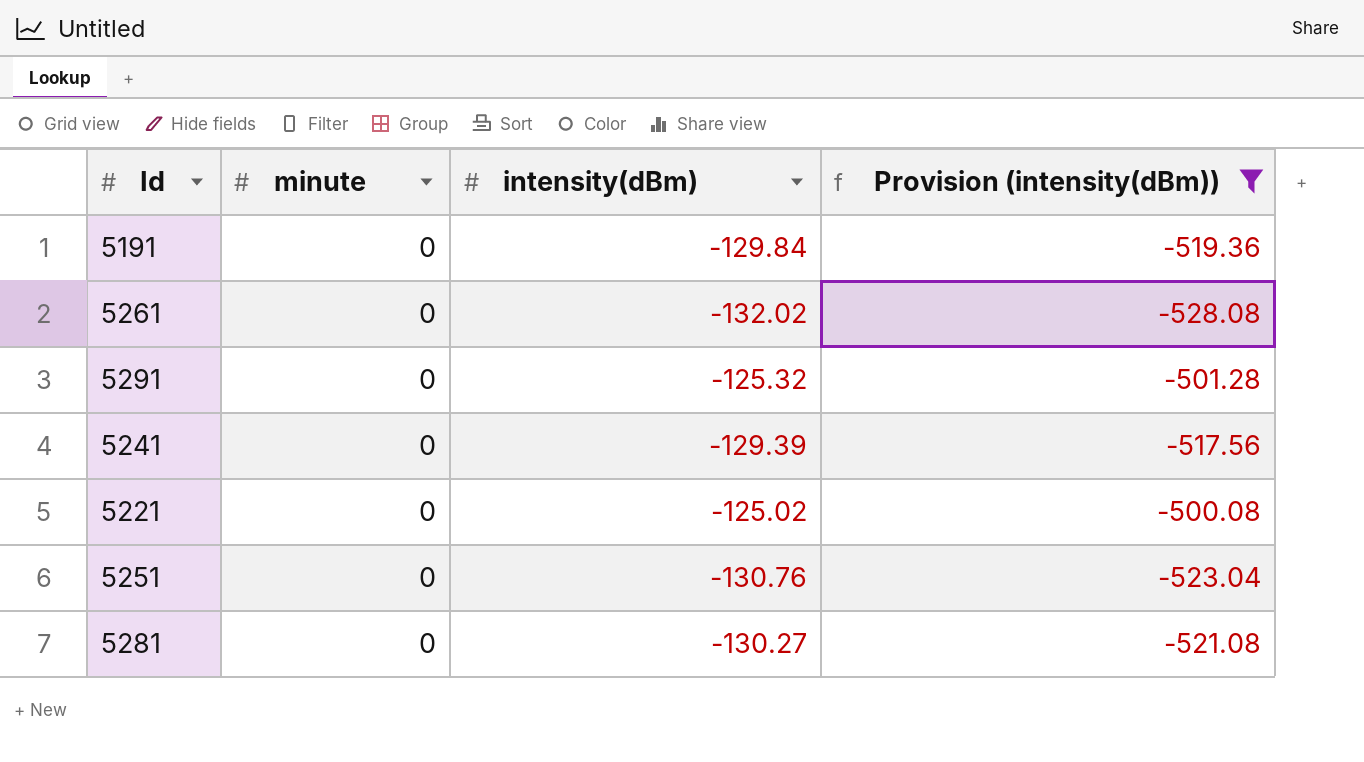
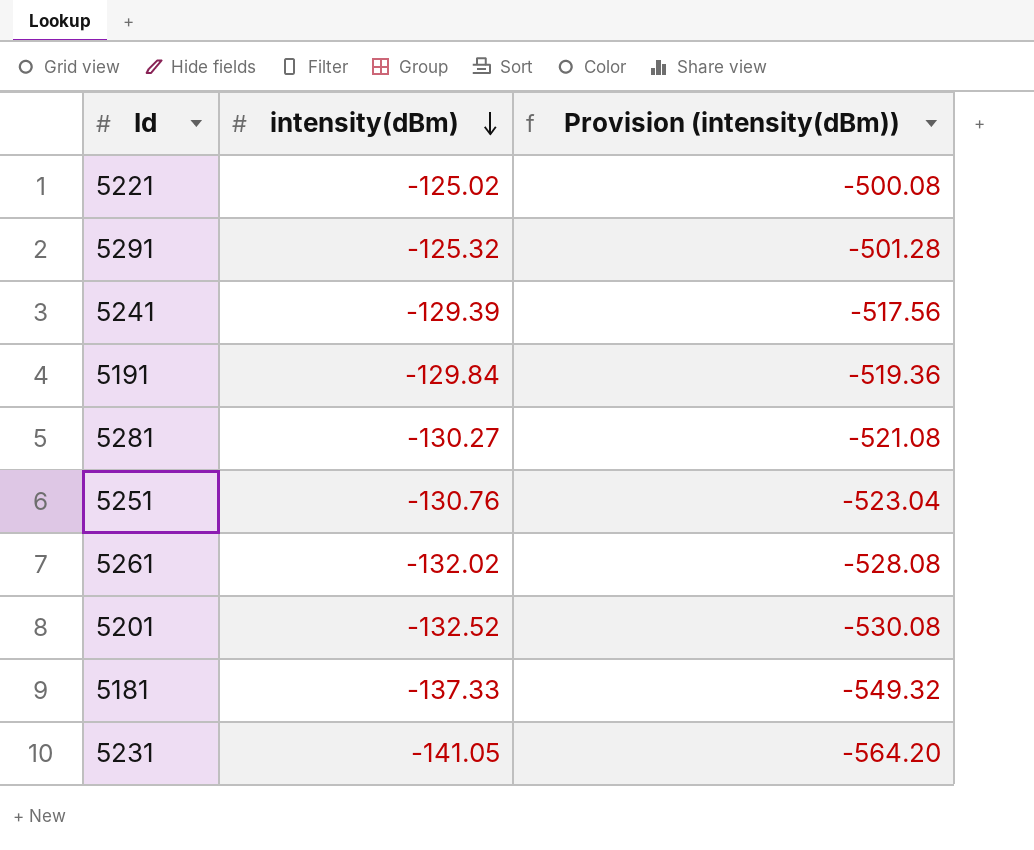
filter: Provision (intensity(dBm)) >= -528.08 -> none
row order: none -> intensity(dBm) descending
column minute | position: 2 -> none

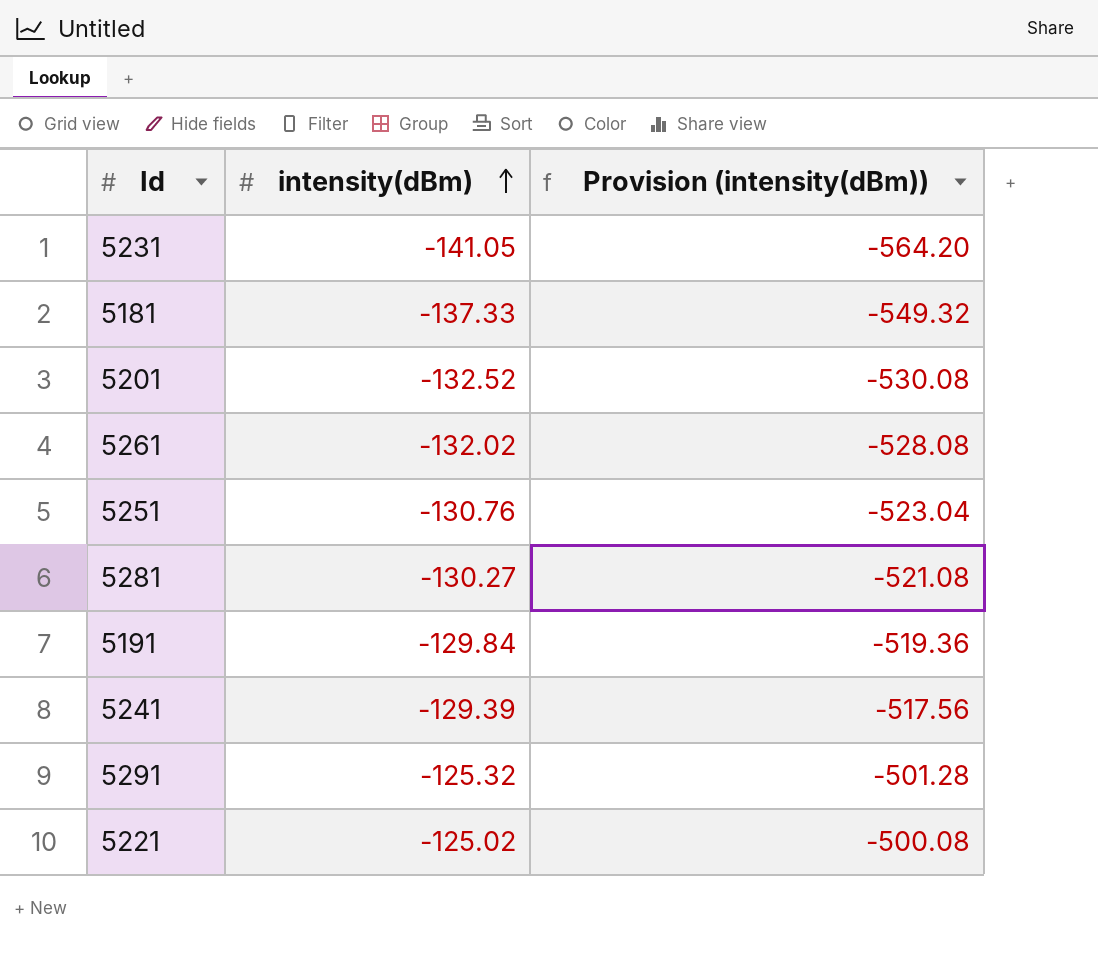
row order: intensity(dBm) descending -> intensity(dBm) ascending

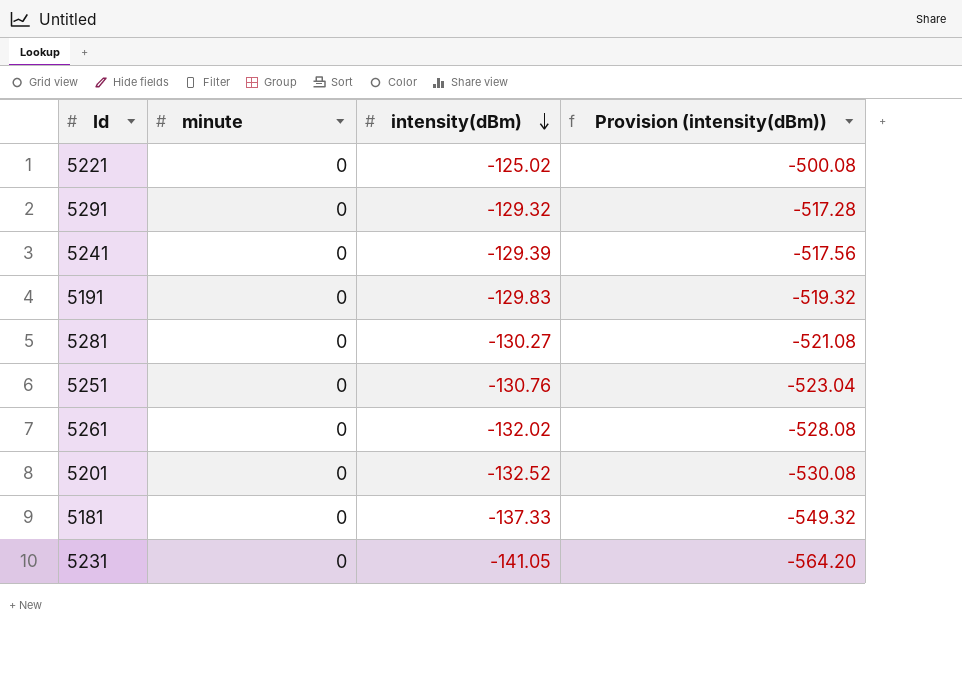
row order: intensity(dBm) ascending -> intensity(dBm) descending
column minute | position: none -> 2
5291 | intensity(dBm): -125.32 -> -129.32
5291 | Provision (intensity(dBm)): -501.28 -> -517.28
5191 | intensity(dBm): -129.84 -> -129.83
5191 | Provision (intensity(dBm)): -519.36 -> -519.32

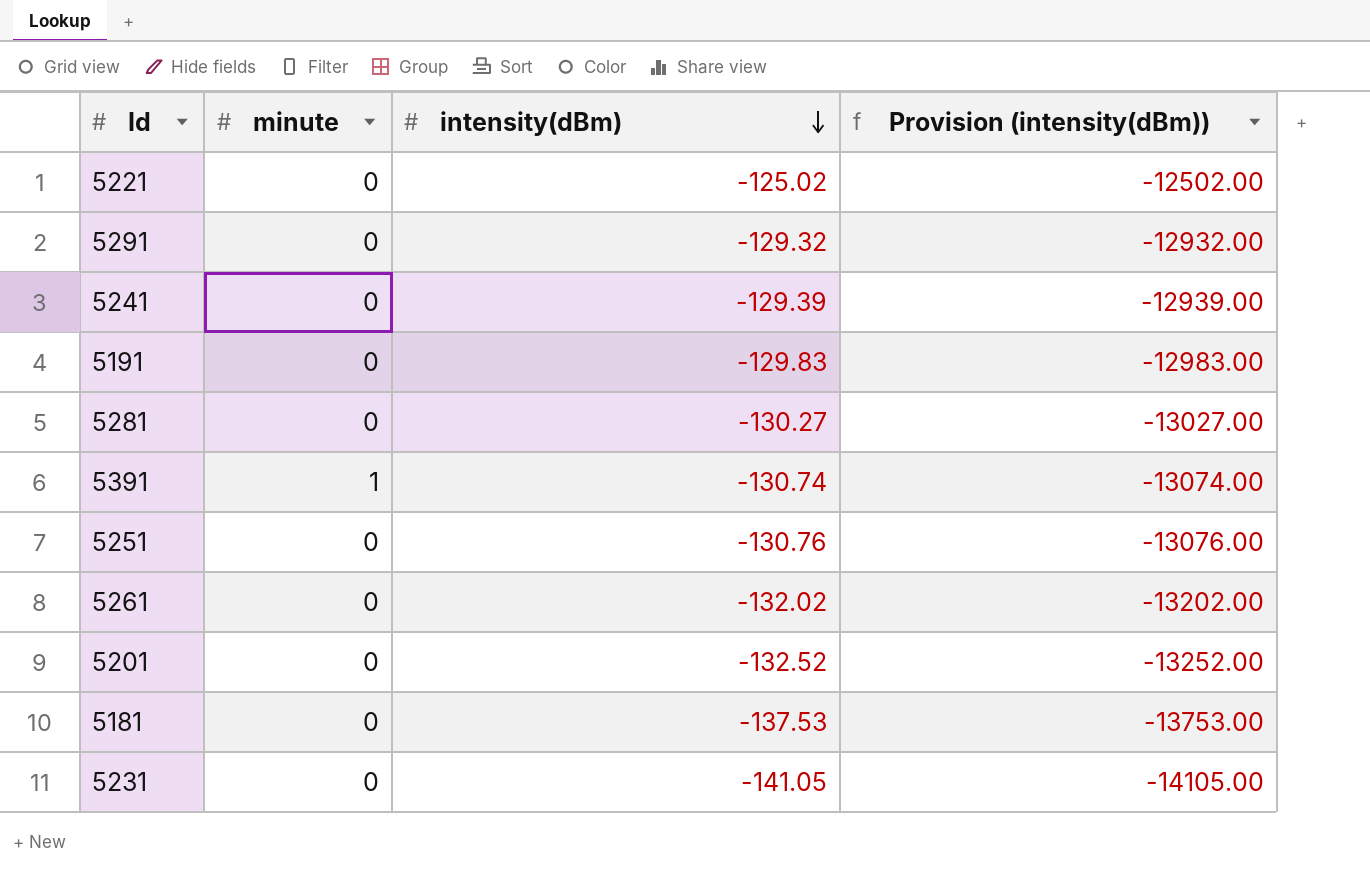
column Provision (intensity(dBm)) | formula: [intensity(dBm)] * 4 -> [intensity(dBm)] * 100
row 5391: none -> 1 | -130.74 | -13074.00
5181 | intensity(dBm): -137.33 -> -137.53

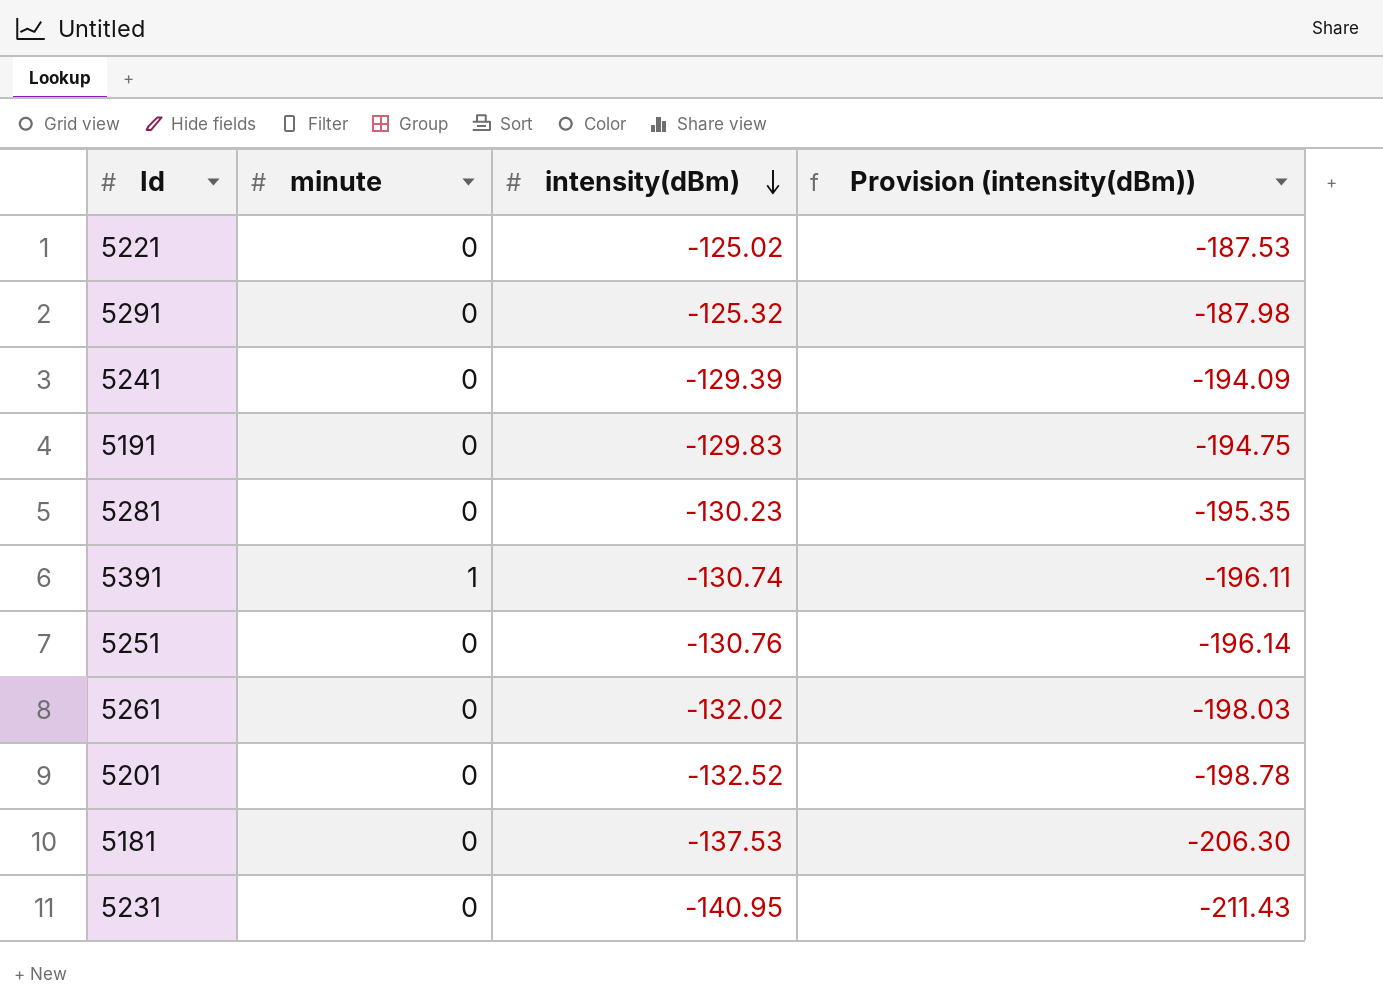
column Provision (intensity(dBm)) | formula: [intensity(dBm)] * 100 -> [intensity(dBm)] * 1.5
5291 | intensity(dBm): -129.32 -> -125.32
5281 | intensity(dBm): -130.27 -> -130.23
5231 | intensity(dBm): -141.05 -> -140.95

